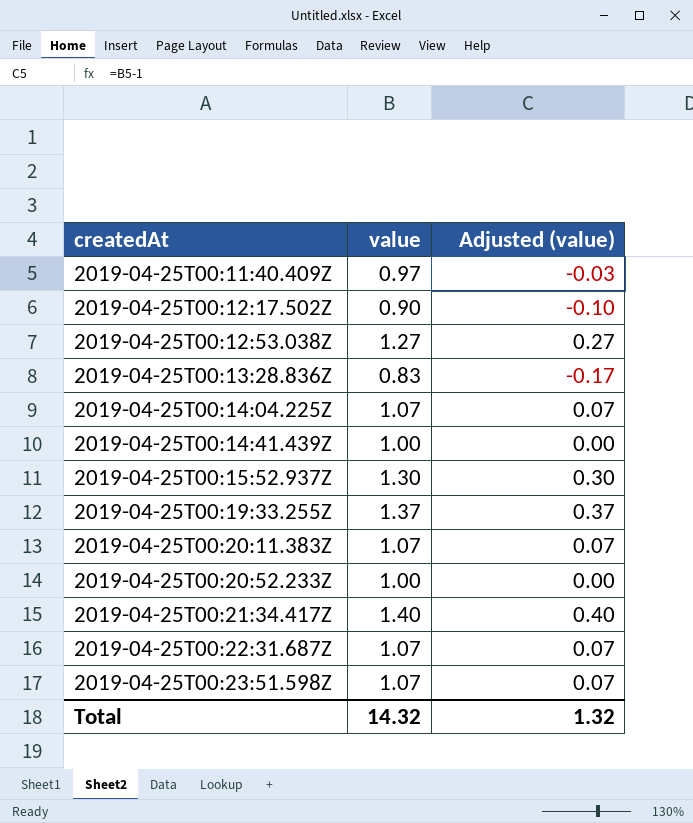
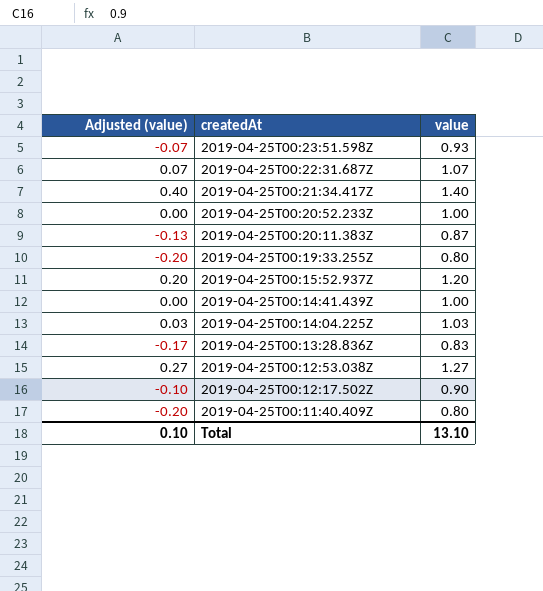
row order: createdAt ascending -> createdAt descending
column Adjusted (value) | position: 3 -> 1
2019-04-25T00:23:51.598Z | Adjusted (value): 0.07 -> -0.07
2019-04-25T00:23:51.598Z | value: 1.07 -> 0.93
2019-04-25T00:20:11.383Z | Adjusted (value): 0.07 -> -0.13
2019-04-25T00:20:11.383Z | value: 1.07 -> 0.87
2019-04-25T00:19:33.255Z | Adjusted (value): 0.37 -> -0.20
2019-04-25T00:19:33.255Z | value: 1.37 -> 0.80
2019-04-25T00:15:52.937Z | Adjusted (value): 0.30 -> 0.20
2019-04-25T00:15:52.937Z | value: 1.30 -> 1.20
2019-04-25T00:14:04.225Z | Adjusted (value): 0.07 -> 0.03
2019-04-25T00:14:04.225Z | value: 1.07 -> 1.03
2019-04-25T00:11:40.409Z | Adjusted (value): -0.03 -> -0.20
2019-04-25T00:11:40.409Z | value: 0.97 -> 0.80
Total | Adjusted (value): 1.32 -> 0.10
Total | value: 14.32 -> 13.10

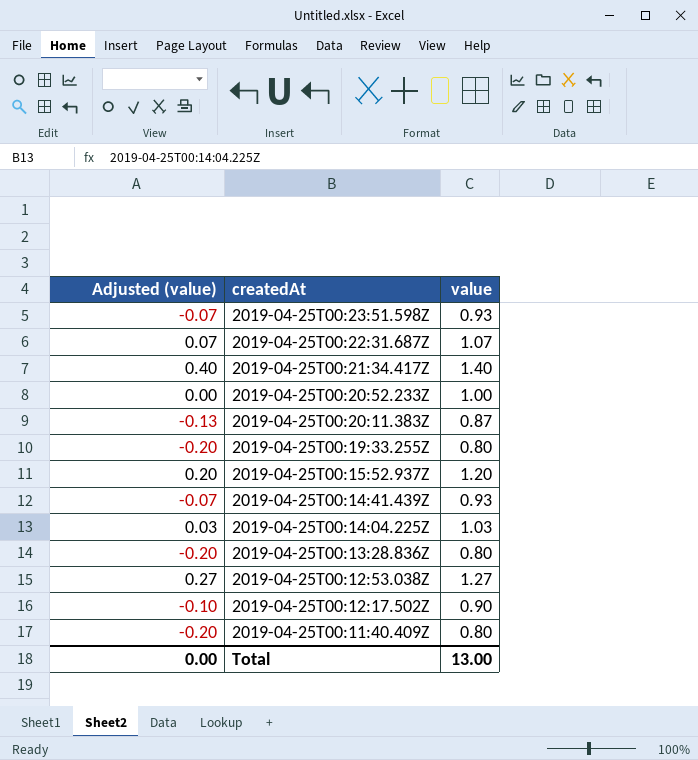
2019-04-25T00:14:41.439Z | Adjusted (value): 0.00 -> -0.07
2019-04-25T00:14:41.439Z | value: 1.00 -> 0.93
2019-04-25T00:13:28.836Z | Adjusted (value): -0.17 -> -0.20
2019-04-25T00:13:28.836Z | value: 0.83 -> 0.80
Total | Adjusted (value): 0.10 -> 0.00
Total | value: 13.10 -> 13.00

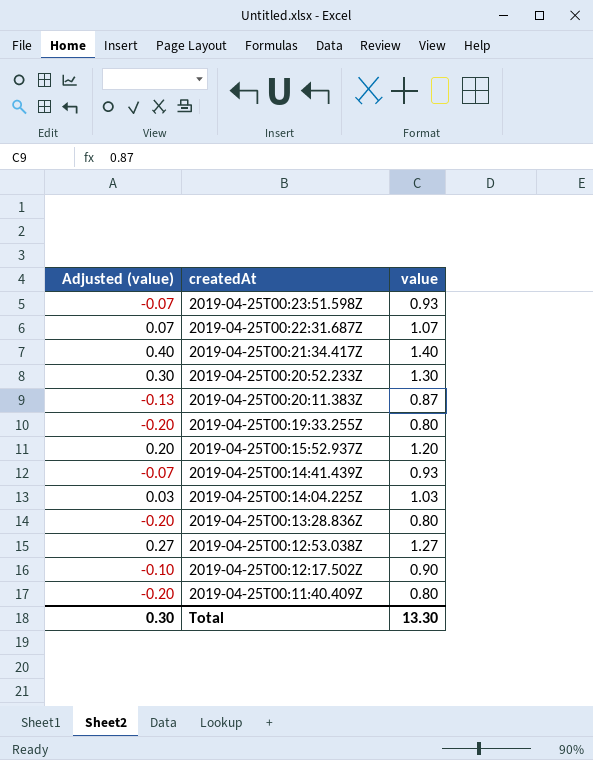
2019-04-25T00:20:52.233Z | Adjusted (value): 0.00 -> 0.30
2019-04-25T00:20:52.233Z | value: 1.00 -> 1.30
Total | Adjusted (value): 0.00 -> 0.30
Total | value: 13.00 -> 13.30

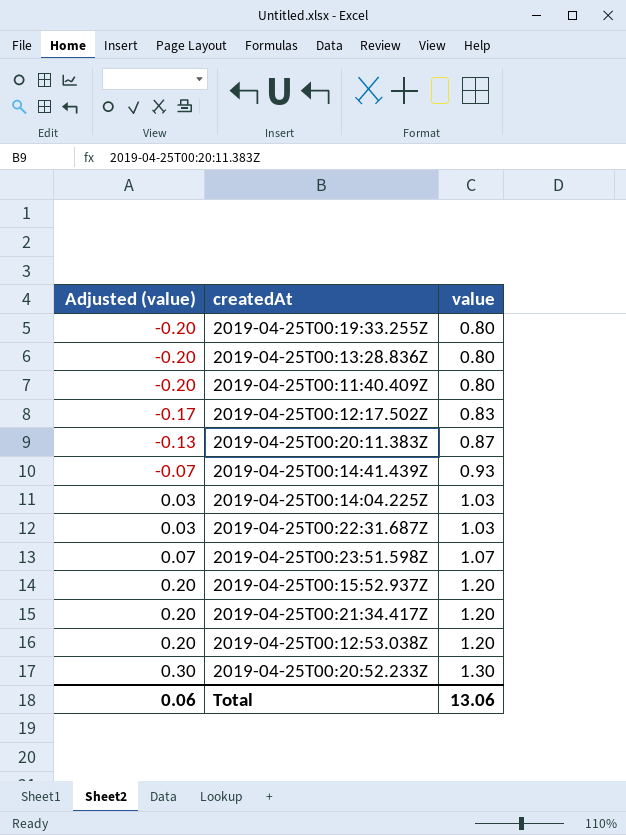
row order: createdAt descending -> Adjusted (value) ascending
2019-04-25T00:12:17.502Z | Adjusted (value): -0.10 -> -0.17
2019-04-25T00:12:17.502Z | value: 0.90 -> 0.83
2019-04-25T00:22:31.687Z | Adjusted (value): 0.07 -> 0.03
2019-04-25T00:22:31.687Z | value: 1.07 -> 1.03
2019-04-25T00:23:51.598Z | Adjusted (value): -0.07 -> 0.07
2019-04-25T00:23:51.598Z | value: 0.93 -> 1.07
2019-04-25T00:21:34.417Z | Adjusted (value): 0.40 -> 0.20
2019-04-25T00:21:34.417Z | value: 1.40 -> 1.20
2019-04-25T00:12:53.038Z | Adjusted (value): 0.27 -> 0.20
2019-04-25T00:12:53.038Z | value: 1.27 -> 1.20
Total | Adjusted (value): 0.30 -> 0.06
Total | value: 13.30 -> 13.06

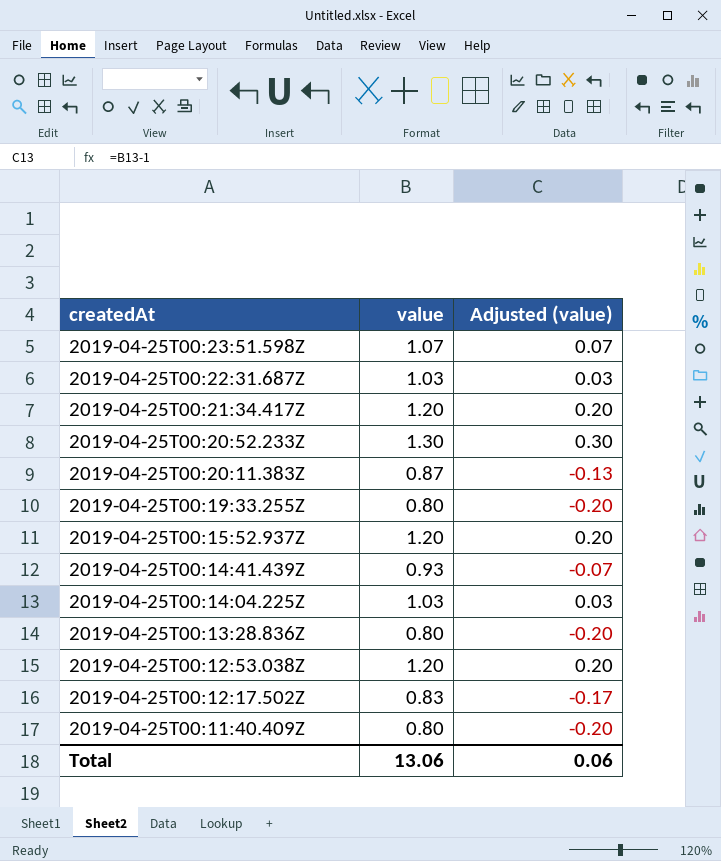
row order: Adjusted (value) ascending -> createdAt descending
column Adjusted (value) | position: 1 -> 3

